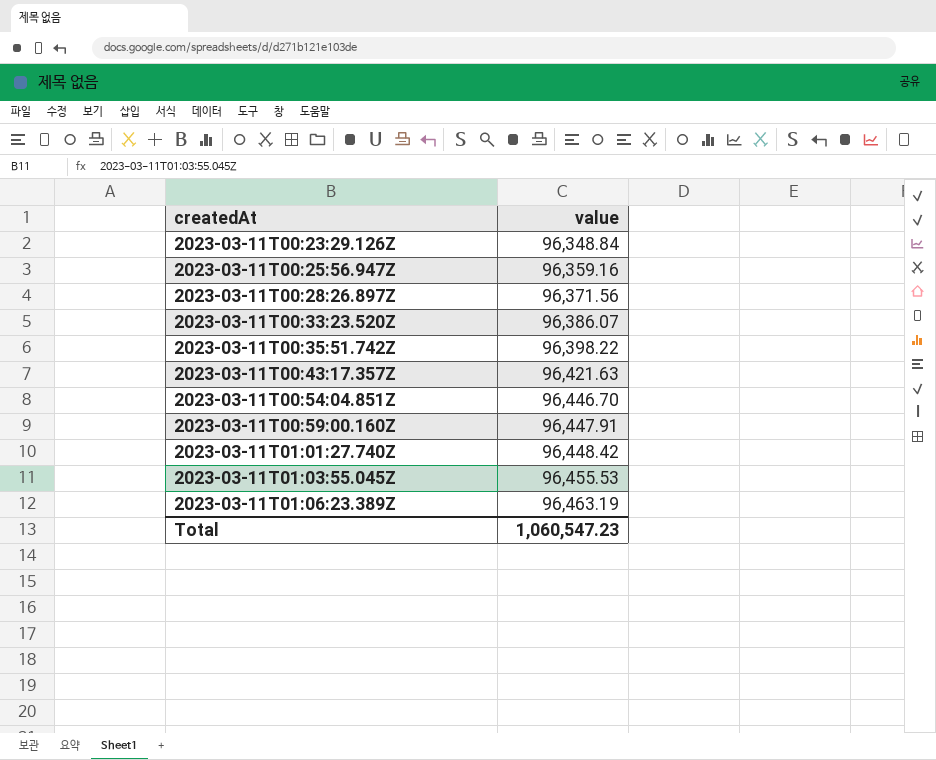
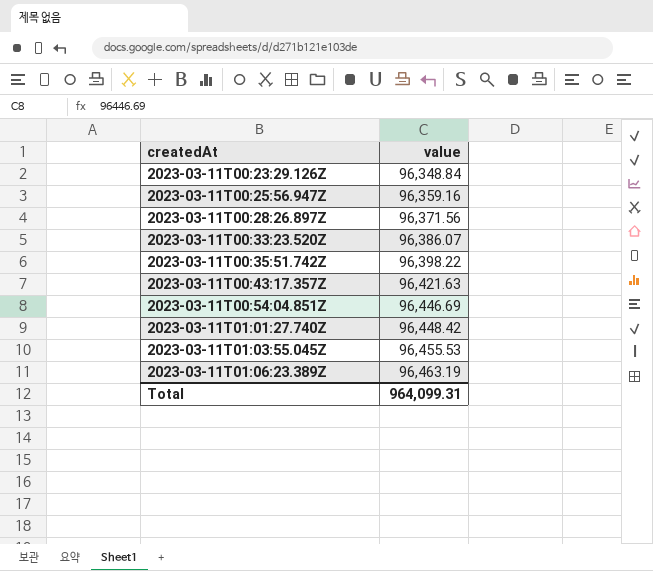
row 2023-03-11T00:59:00.160Z: 96,447.91 -> none
2023-03-11T00:54:04.851Z | value: 96,446.70 -> 96,446.69
Total | value: 1,060,547.23 -> 964,099.31

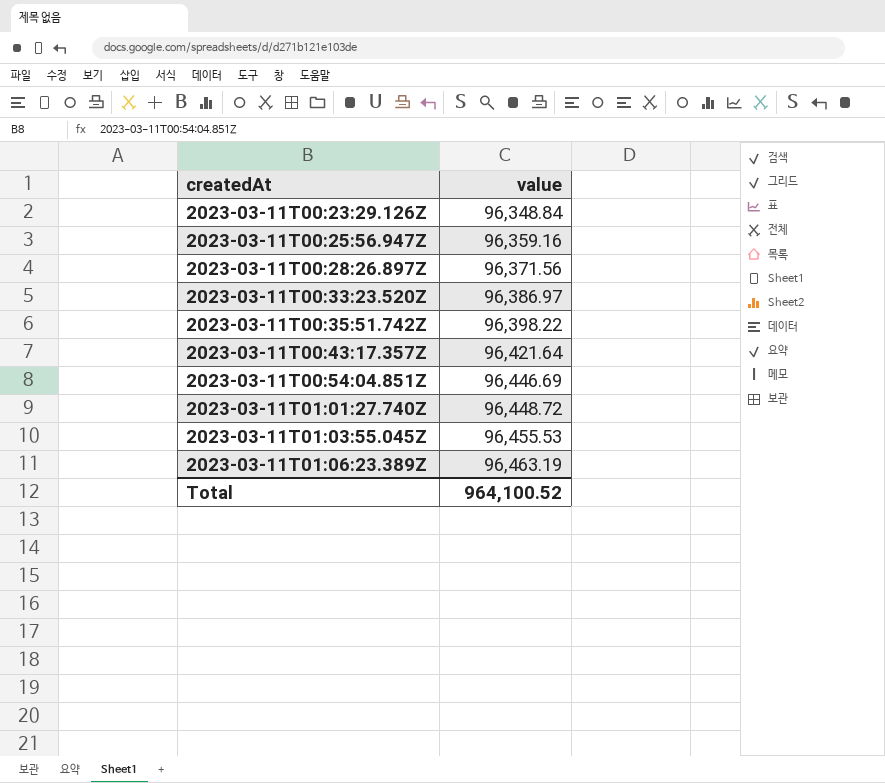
2023-03-11T00:33:23.520Z | value: 96,386.07 -> 96,386.97
2023-03-11T00:43:17.357Z | value: 96,421.63 -> 96,421.64
2023-03-11T01:01:27.740Z | value: 96,448.42 -> 96,448.72
Total | value: 964,099.31 -> 964,100.52

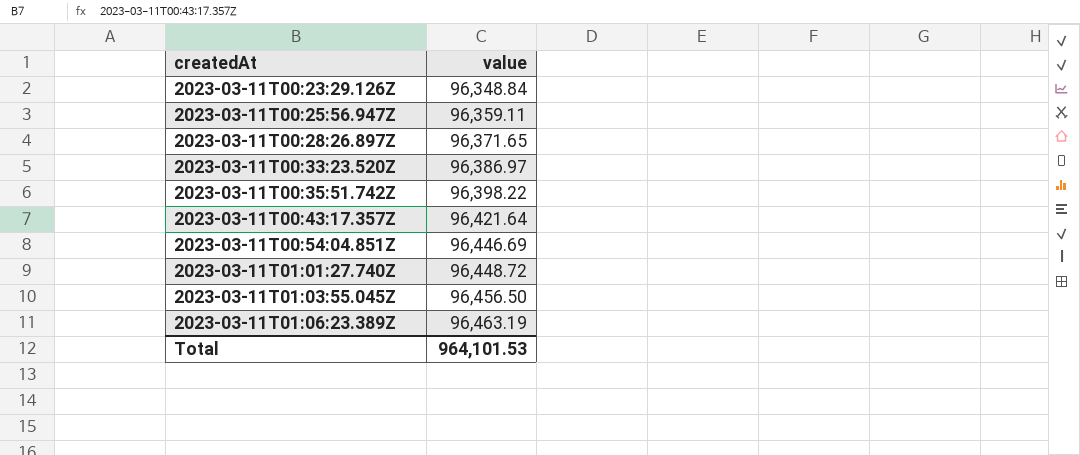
2023-03-11T00:25:56.947Z | value: 96,359.16 -> 96,359.11
2023-03-11T00:28:26.897Z | value: 96,371.56 -> 96,371.65
2023-03-11T01:03:55.045Z | value: 96,455.53 -> 96,456.50
Total | value: 964,100.52 -> 964,101.53

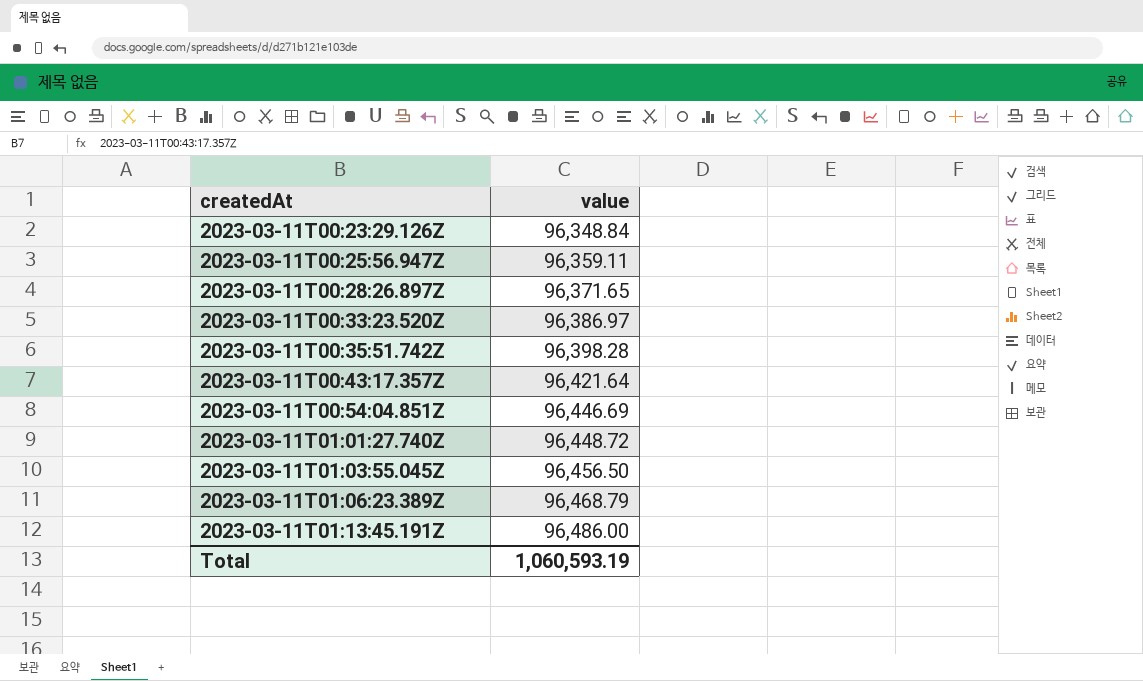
2023-03-11T00:35:51.742Z | value: 96,398.22 -> 96,398.28
2023-03-11T01:06:23.389Z | value: 96,463.19 -> 96,468.79
row 2023-03-11T01:13:45.191Z: none -> 96,486.00
Total | value: 964,101.53 -> 1,060,593.19

